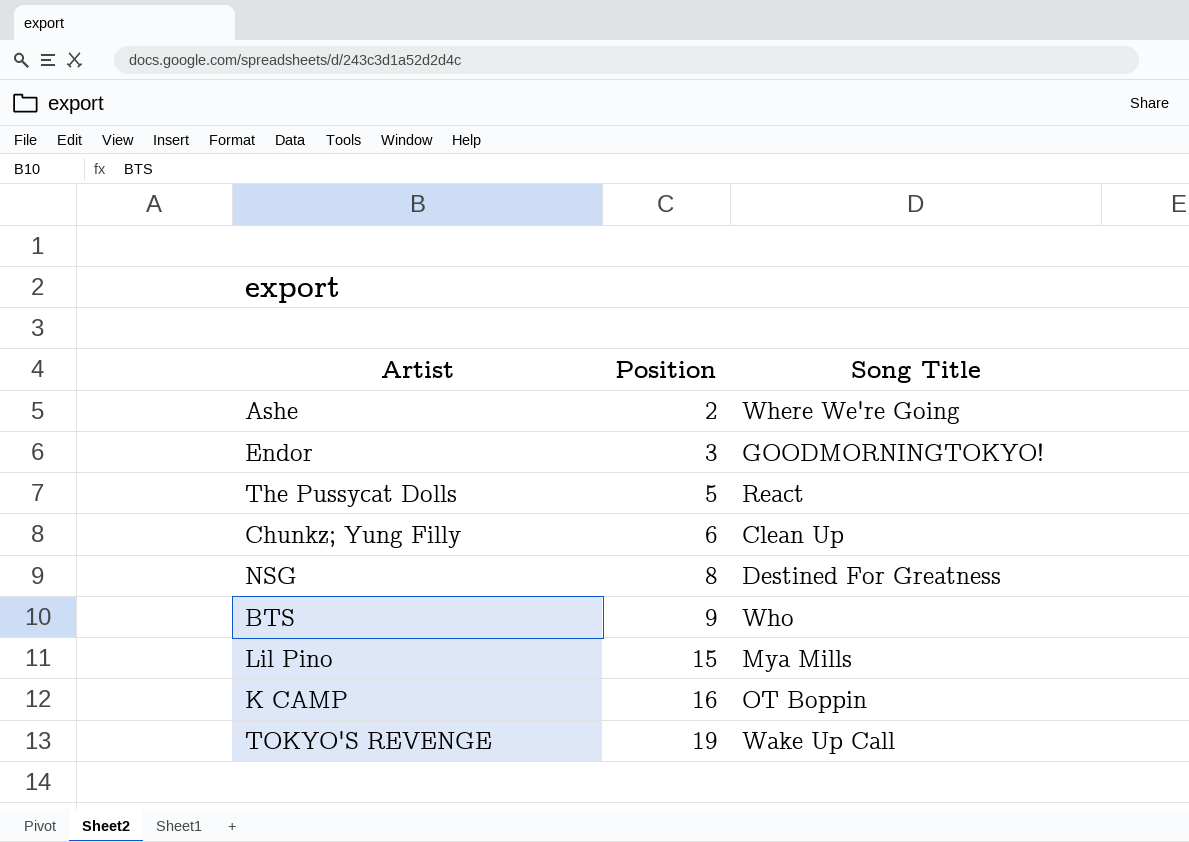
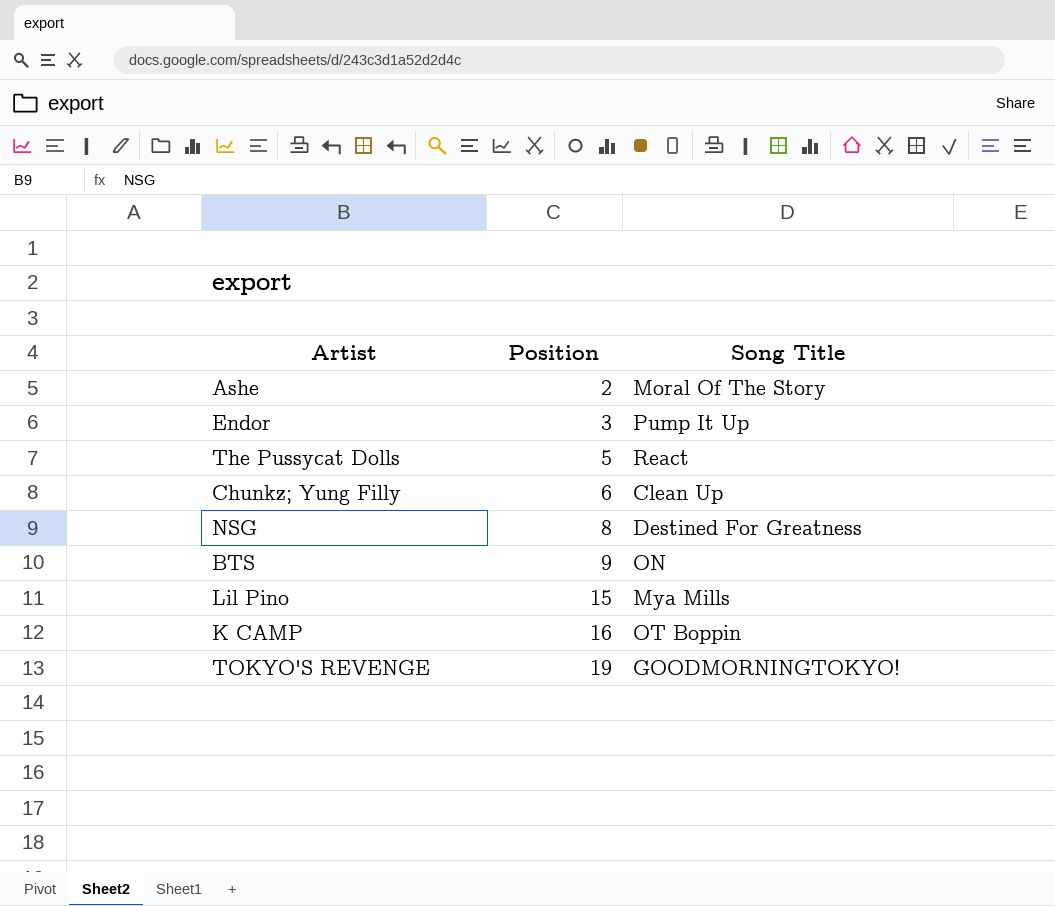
Ashe | Song Title: Where We're Going -> Moral Of The Story
Endor | Song Title: GOODMORNINGTOKYO! -> Pump It Up
BTS | Song Title: Who -> ON
TOKYO'S REVENGE | Song Title: Wake Up Call -> GOODMORNINGTOKYO!

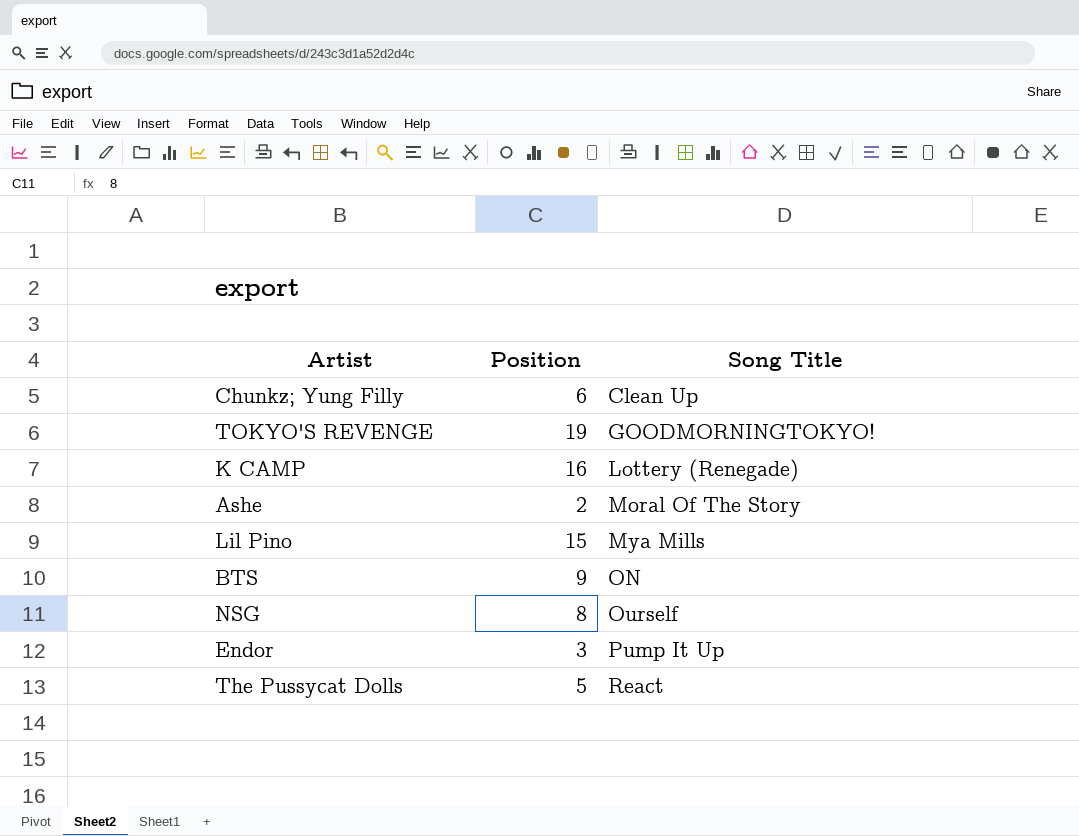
row order: Position ascending -> Song Title ascending
K CAMP | Song Title: OT Boppin -> Lottery (Renegade)
NSG | Song Title: Destined For Greatness -> Ourself

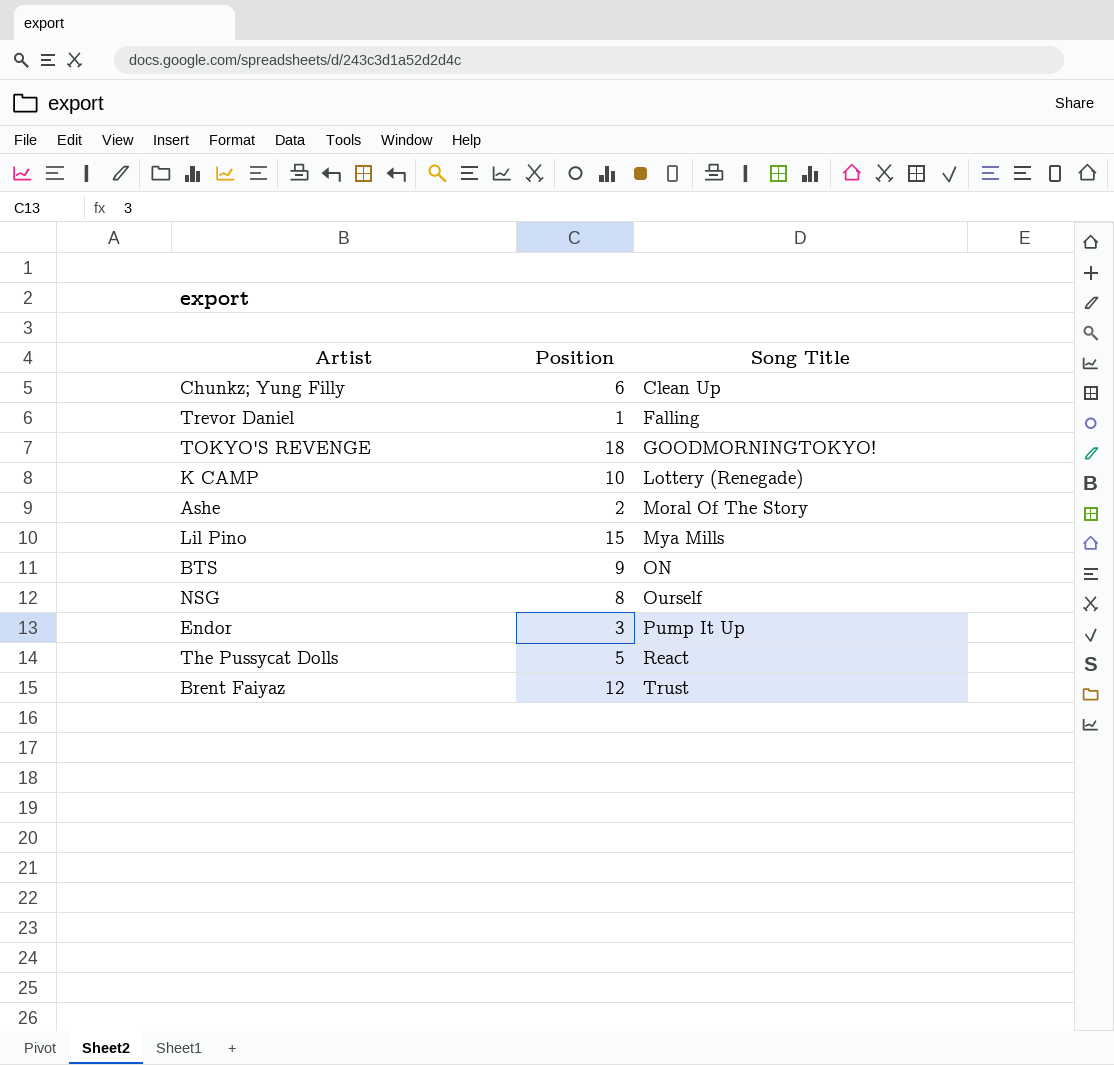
row Trevor Daniel: none -> 1 | Falling
TOKYO'S REVENGE | Position: 19 -> 18
K CAMP | Position: 16 -> 10
row Brent Faiyaz: none -> 12 | Trust

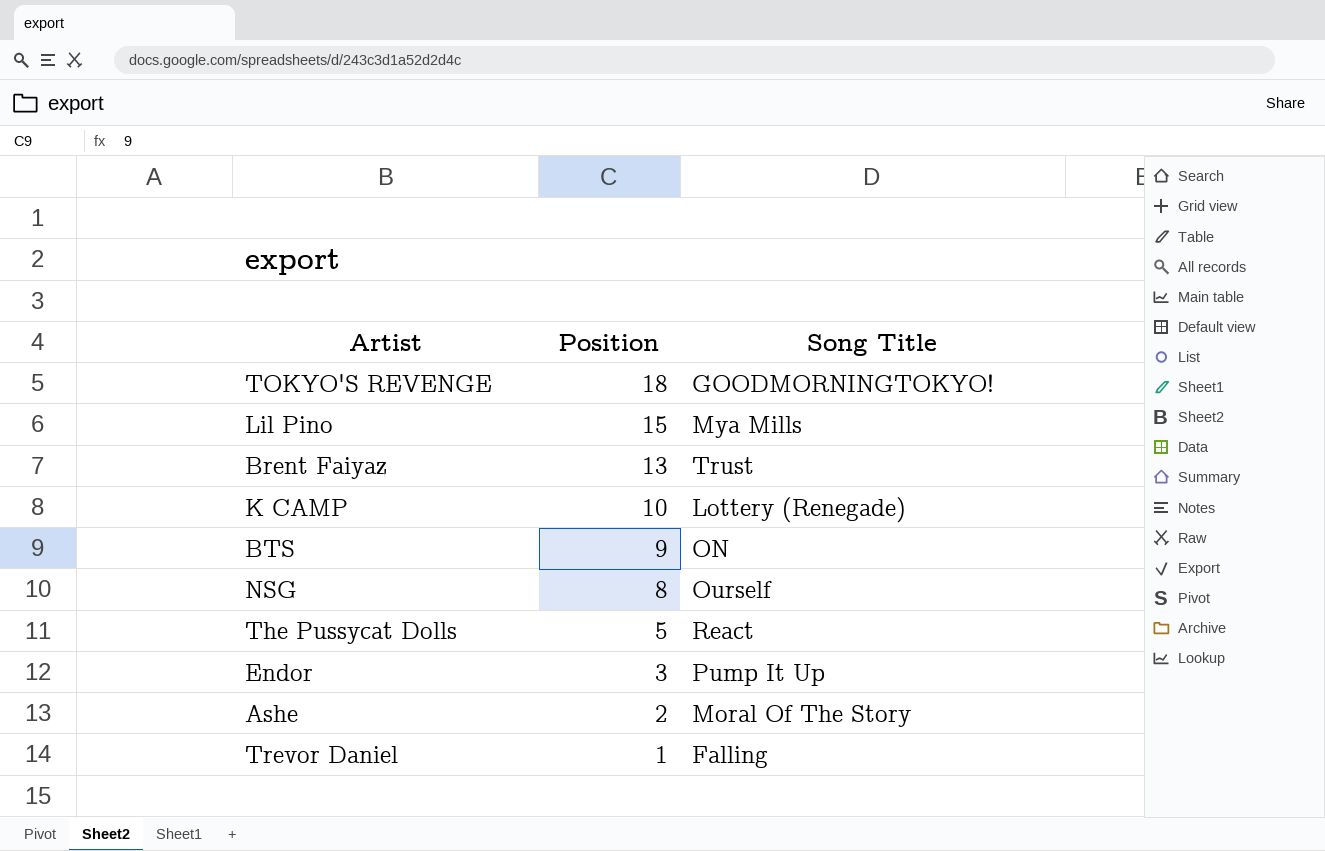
row order: Song Title ascending -> Position descending
row Chunkz; Yung Filly: 6 | Clean Up -> none
Brent Faiyaz | Position: 12 -> 13

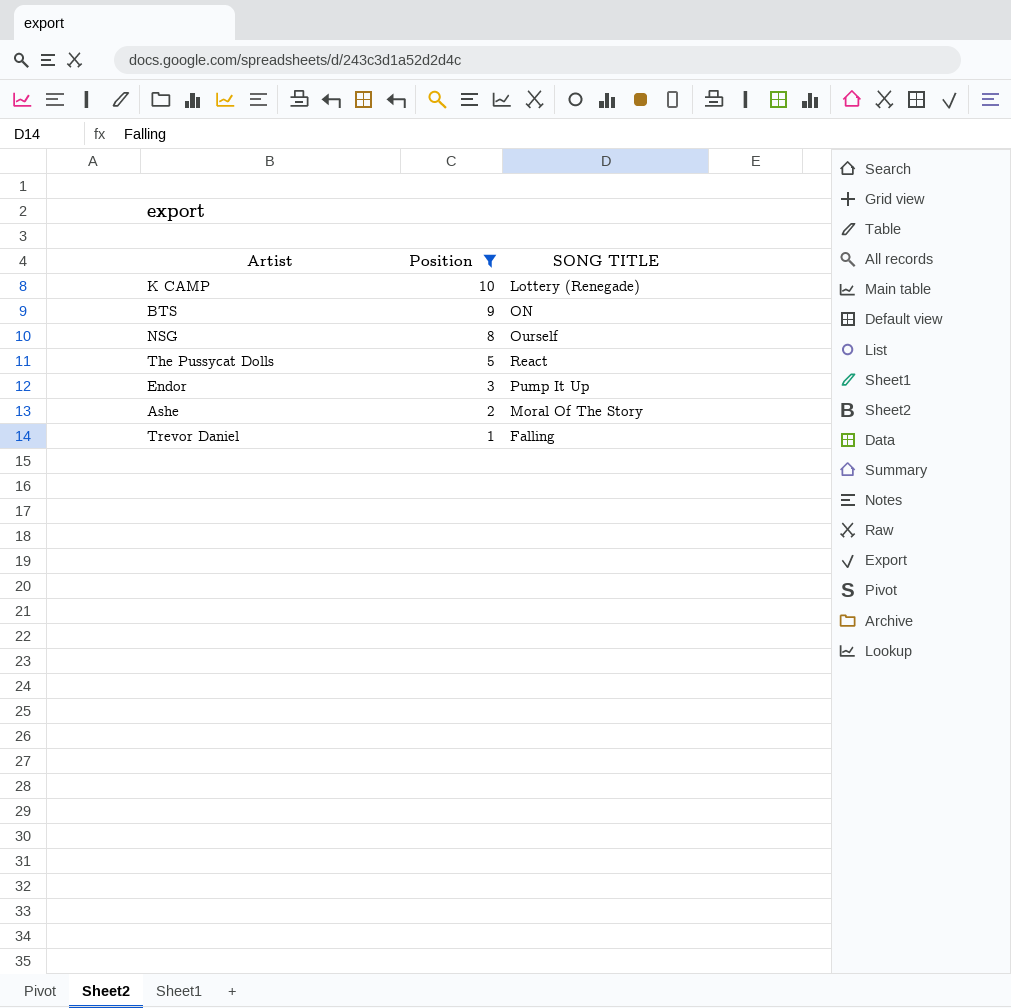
filter: none -> Position <= 10
column name: Song Title -> SONG TITLE

